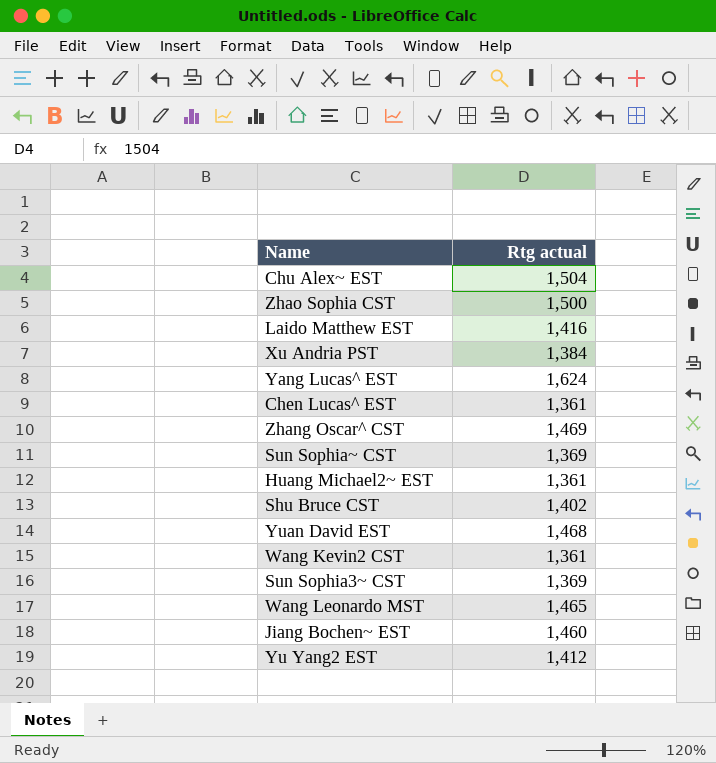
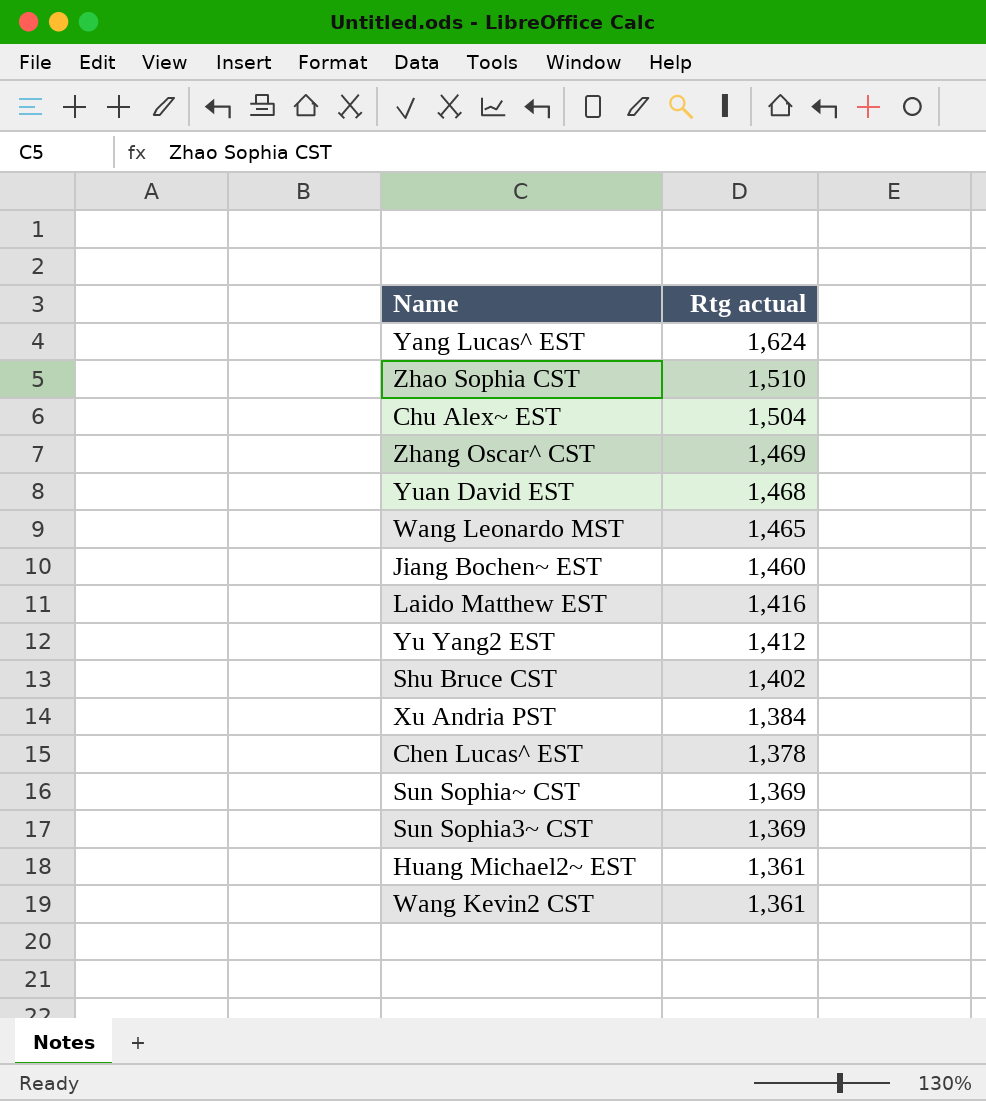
row order: none -> Rtg actual descending
Zhao Sophia CST | Rtg actual: 1,500 -> 1,510
Chen Lucas^ EST | Rtg actual: 1,361 -> 1,378

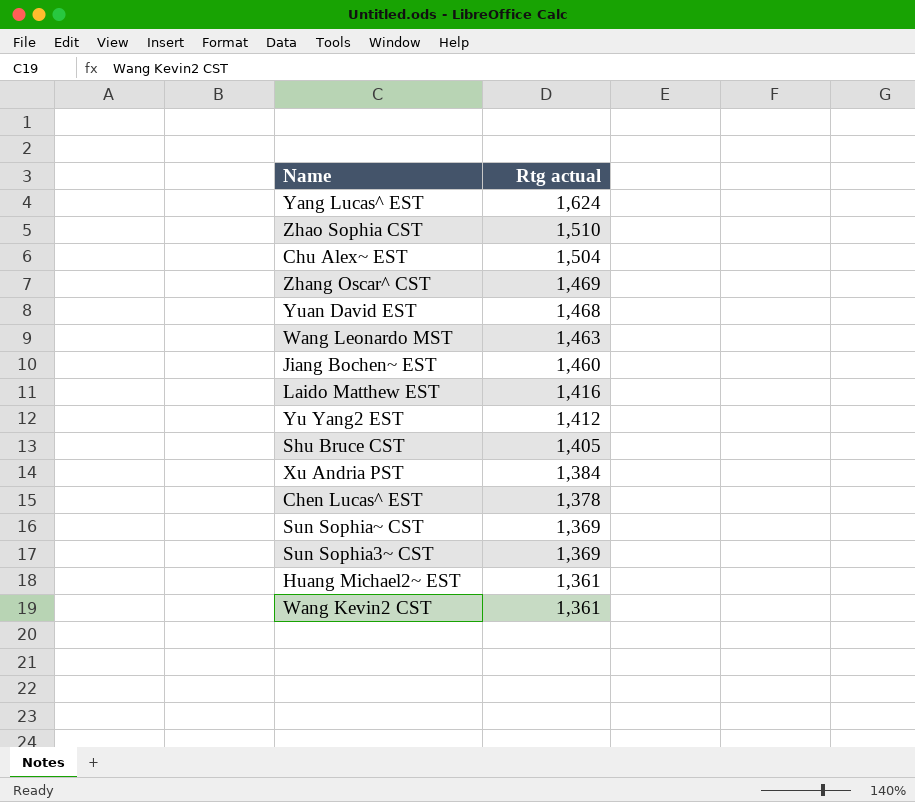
Wang Leonardo MST | Rtg actual: 1,465 -> 1,463
Shu Bruce CST | Rtg actual: 1,402 -> 1,405

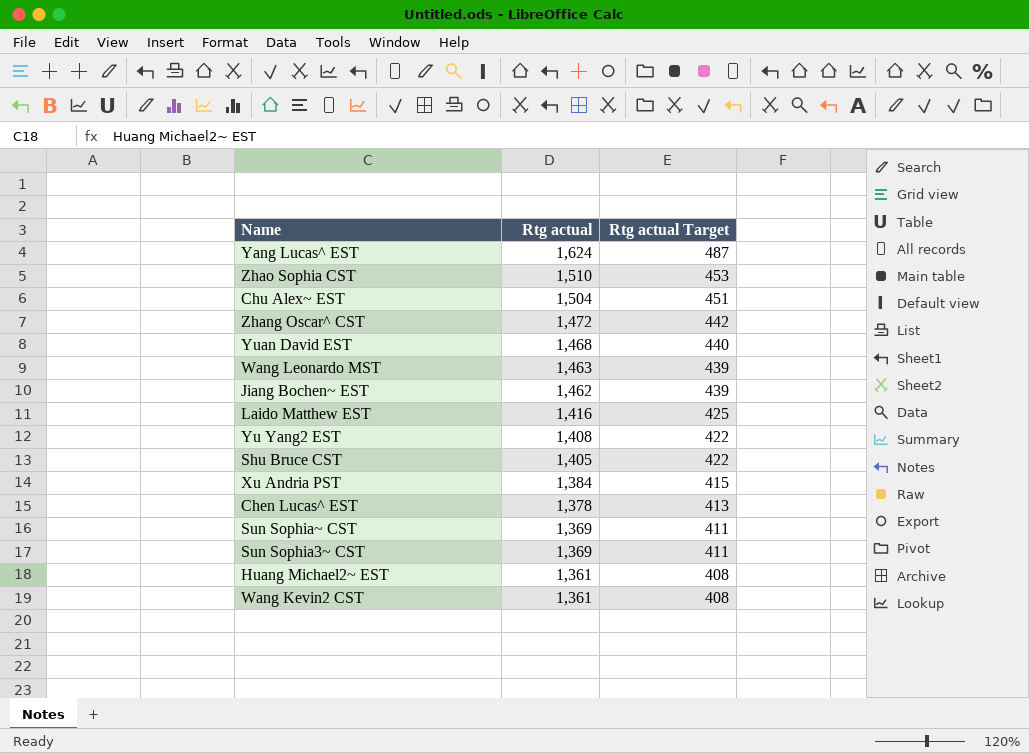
column Rtg actual Target | formula: none -> [Rtg actual] * 0.3
Zhang Oscar^ CST | Rtg actual: 1,469 -> 1,472
Jiang Bochen~ EST | Rtg actual: 1,460 -> 1,462
Yu Yang2 EST | Rtg actual: 1,412 -> 1,408

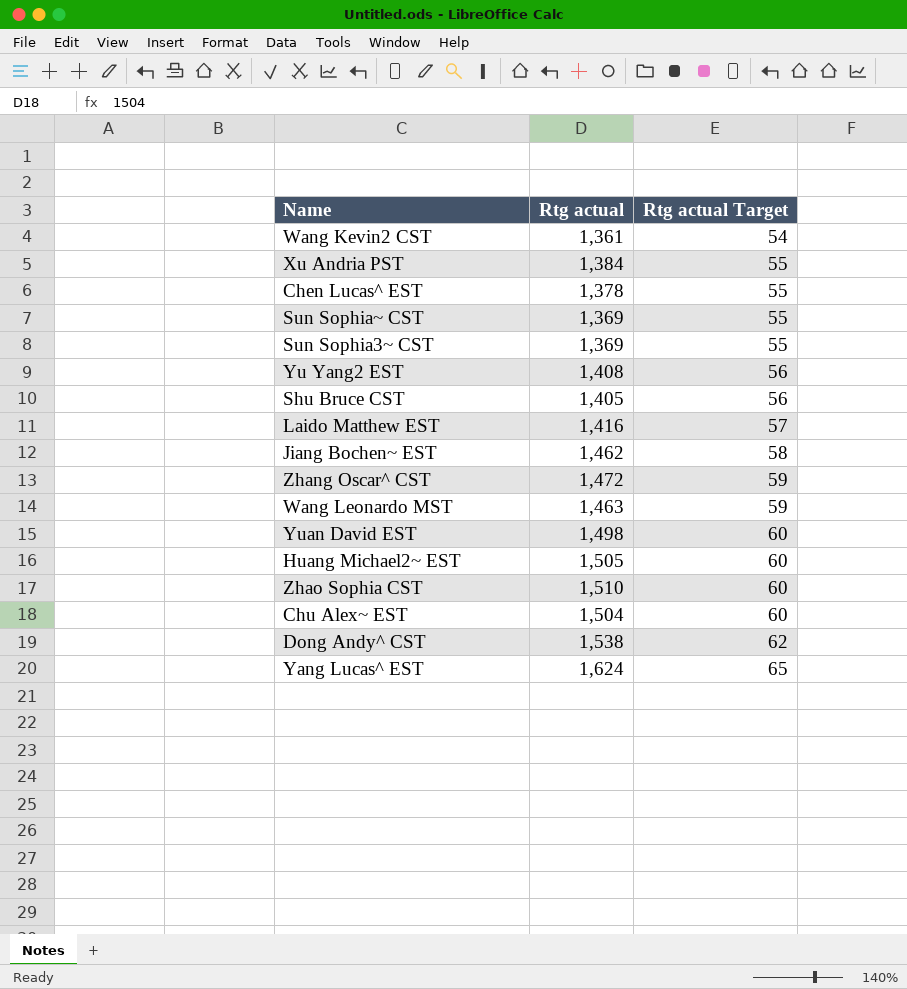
row order: Rtg actual descending -> Rtg actual Target ascending
column Rtg actual Target | formula: [Rtg actual] * 0.3 -> [Rtg actual] * 0.04
Yuan David EST | Rtg actual: 1,468 -> 1,498
Huang Michael2~ EST | Rtg actual: 1,361 -> 1,505
row Dong Andy^ CST: none -> 1,538 | 62

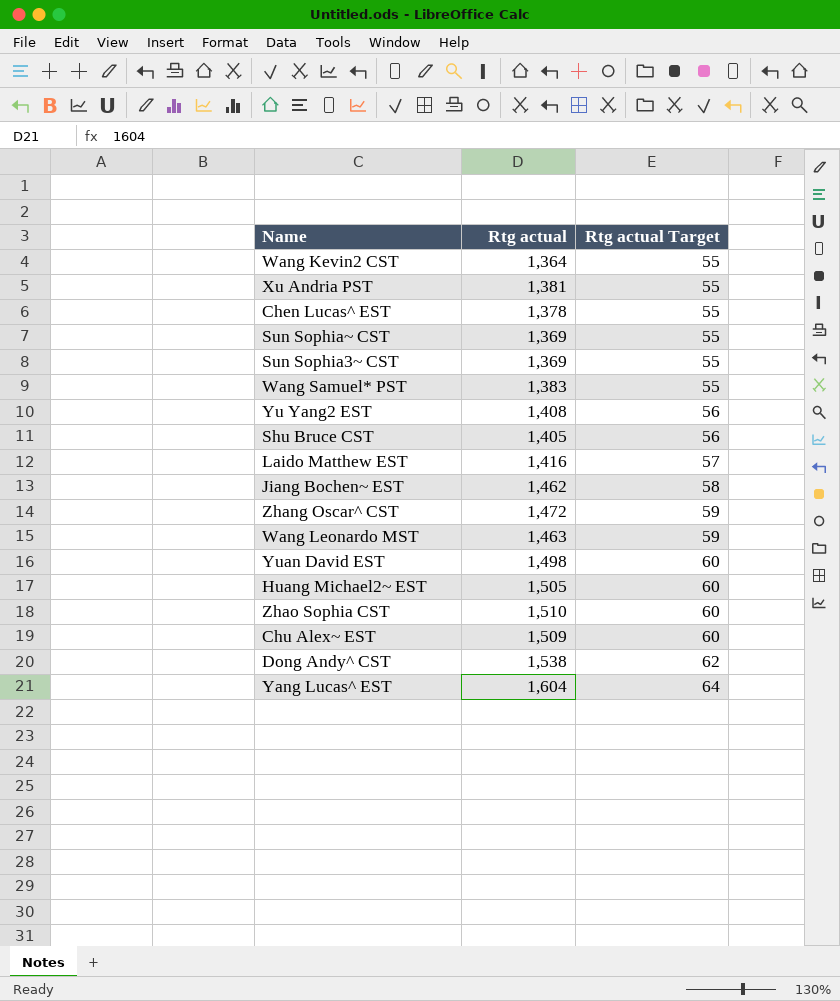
Wang Kevin2 CST | Rtg actual: 1,361 -> 1,364
Wang Kevin2 CST | Rtg actual Target: 54 -> 55
Xu Andria PST | Rtg actual: 1,384 -> 1,381
row Wang Samuel* PST: none -> 1,383 | 55
Chu Alex~ EST | Rtg actual: 1,504 -> 1,509
Yang Lucas^ EST | Rtg actual: 1,624 -> 1,604
Yang Lucas^ EST | Rtg actual Target: 65 -> 64

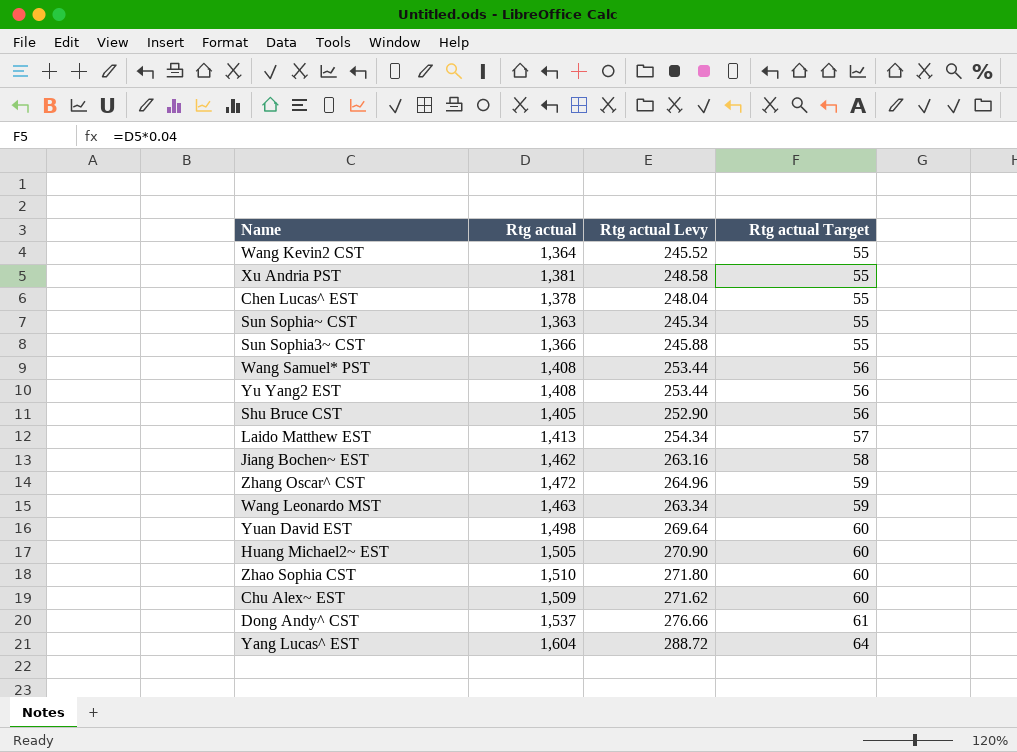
column Rtg actual Levy | formula: none -> [Rtg actual] * 0.18
Sun Sophia~ CST | Rtg actual: 1,369 -> 1,363
Sun Sophia3~ CST | Rtg actual: 1,369 -> 1,366
Wang Samuel* PST | Rtg actual: 1,383 -> 1,408
Wang Samuel* PST | Rtg actual Target: 55 -> 56
Laido Matthew EST | Rtg actual: 1,416 -> 1,413
Dong Andy^ CST | Rtg actual: 1,538 -> 1,537
Dong Andy^ CST | Rtg actual Target: 62 -> 61

